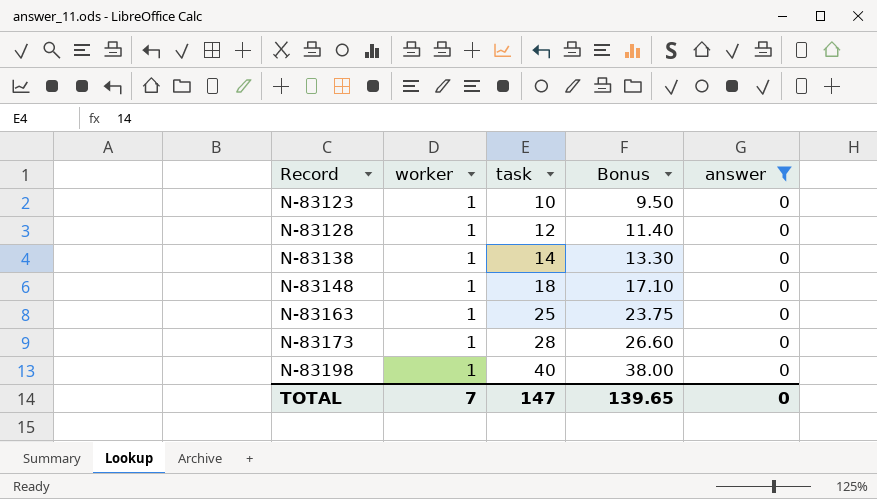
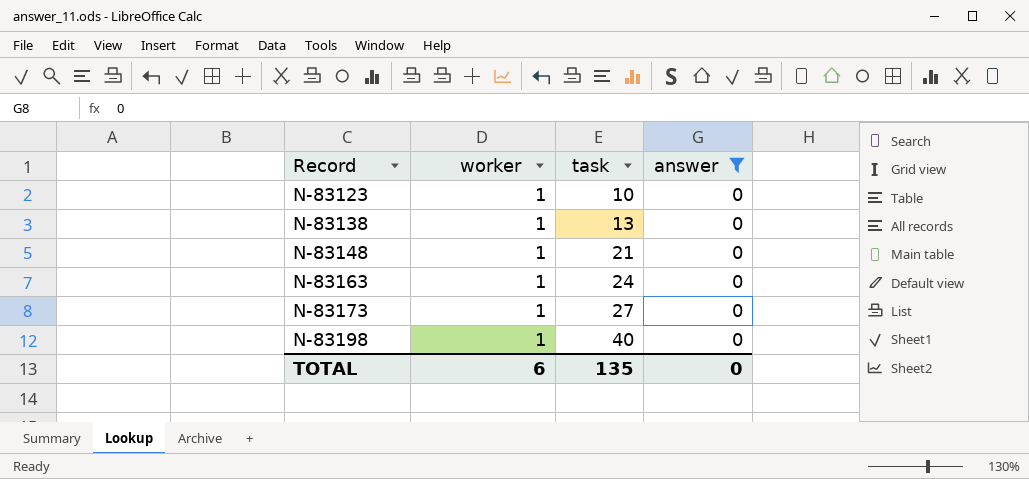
column Bonus | formula: [task] * 0.95 -> none
row N-83128: 1 | 12 | 11.40 | 0 -> none
N-83138 | task: 14 -> 13
N-83148 | task: 18 -> 21
N-83163 | task: 25 -> 24
N-83173 | task: 28 -> 27
TOTAL | worker: 7 -> 6
TOTAL | task: 147 -> 135

